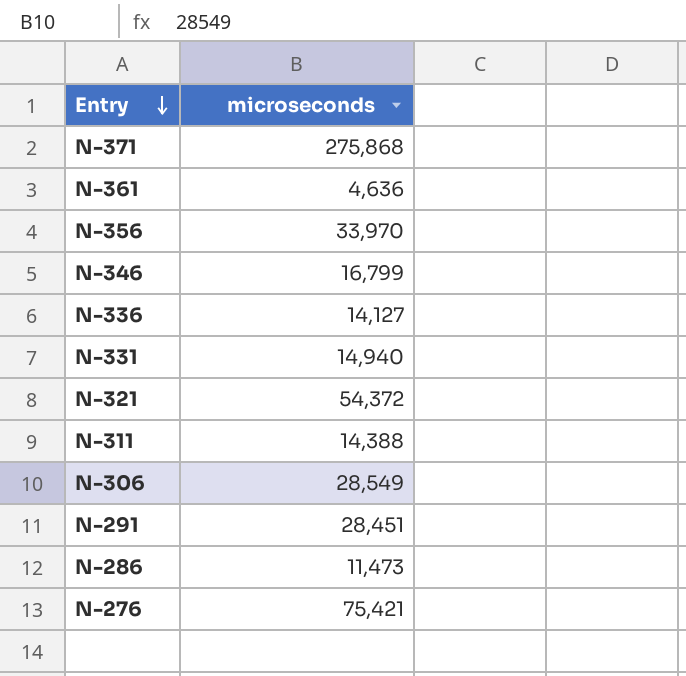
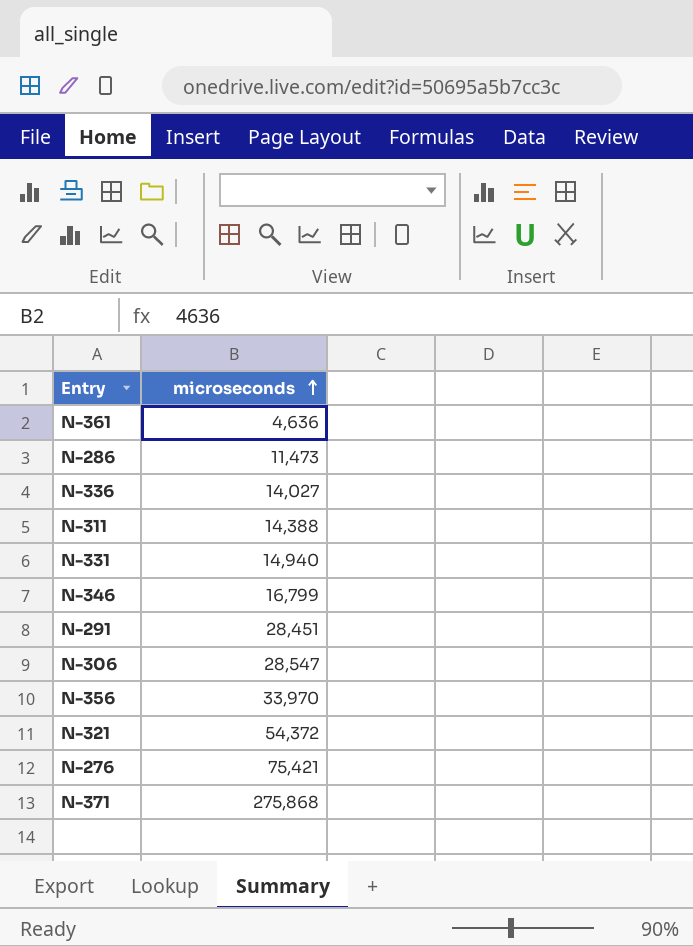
row order: Entry descending -> microseconds ascending
N-336 | microseconds: 14,127 -> 14,027
N-306 | microseconds: 28,549 -> 28,547

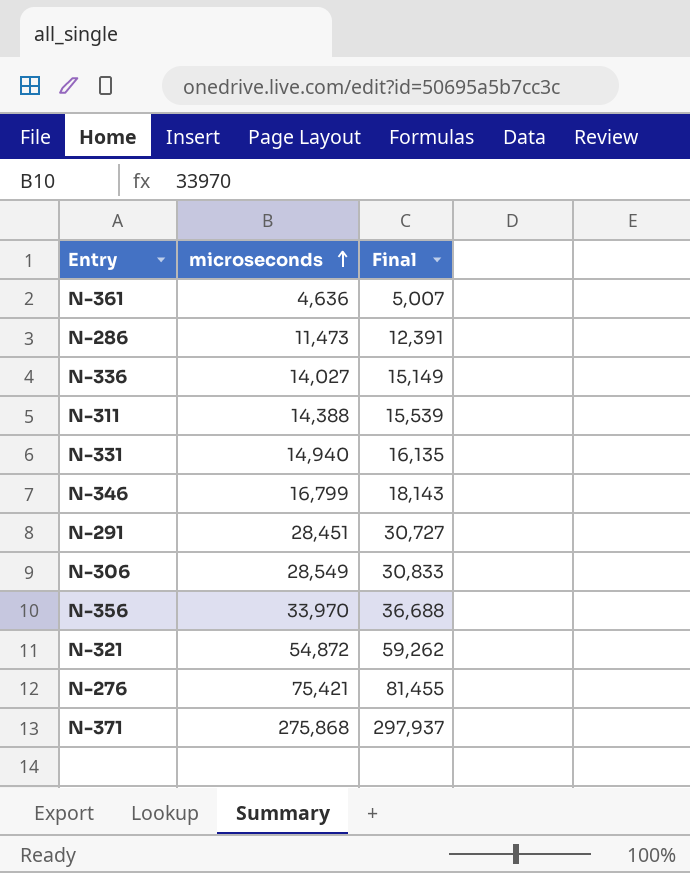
column Final | formula: none -> [microseconds] * 1.08
N-306 | microseconds: 28,547 -> 28,549
N-321 | microseconds: 54,372 -> 54,872

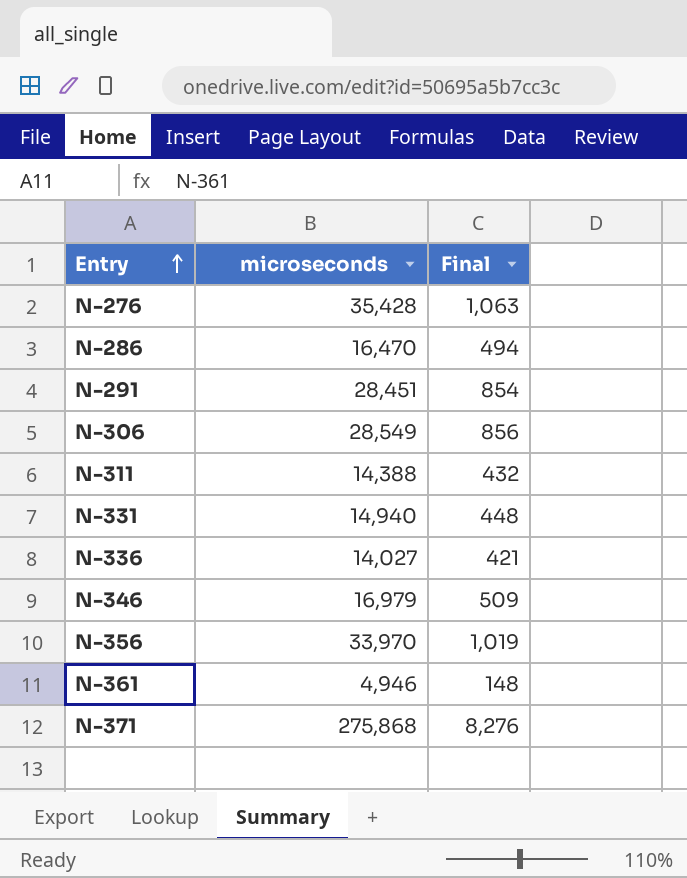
row order: microseconds ascending -> Entry ascending
column Final | formula: [microseconds] * 1.08 -> [microseconds] * 0.03
row N-321: 54,872 | 59,262 -> none
N-276 | microseconds: 75,421 -> 35,428
N-286 | microseconds: 11,473 -> 16,470
N-346 | microseconds: 16,799 -> 16,979
N-361 | microseconds: 4,636 -> 4,946

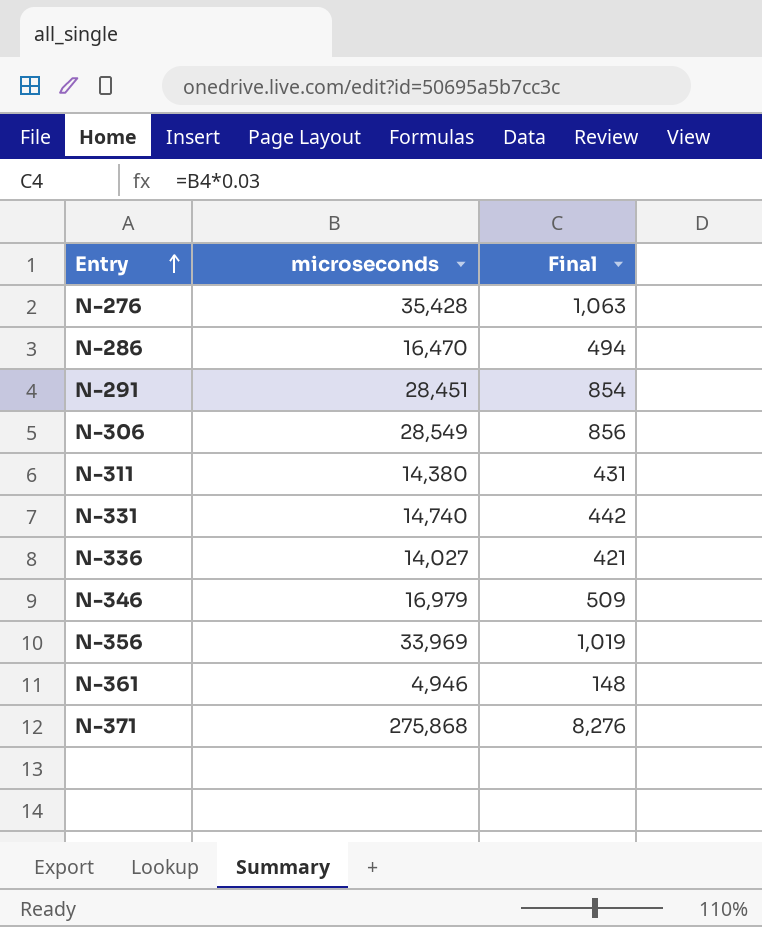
N-311 | microseconds: 14,388 -> 14,380
N-311 | Final: 432 -> 431
N-331 | microseconds: 14,940 -> 14,740
N-331 | Final: 448 -> 442
N-356 | microseconds: 33,970 -> 33,969

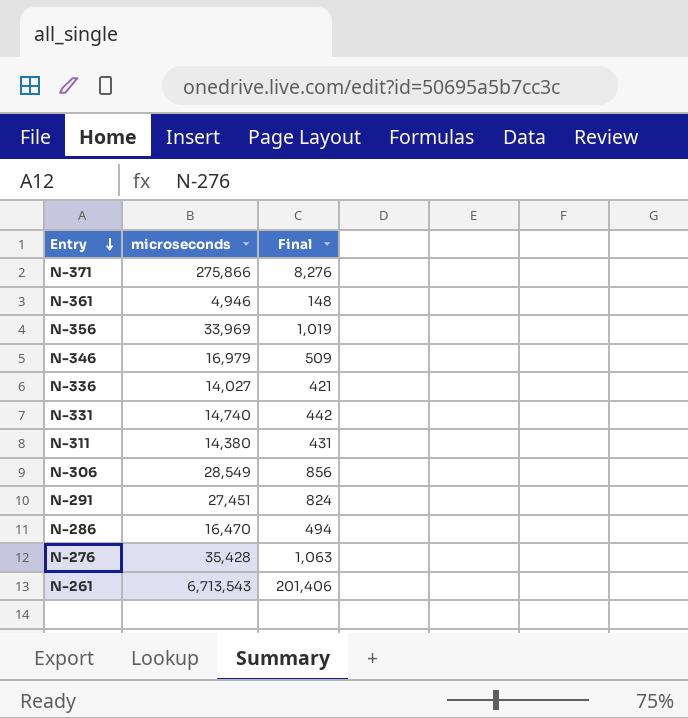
row order: Entry ascending -> Entry descending
N-371 | microseconds: 275,868 -> 275,866
N-291 | microseconds: 28,451 -> 27,451
N-291 | Final: 854 -> 824
row N-261: none -> 6,713,543 | 201,406

